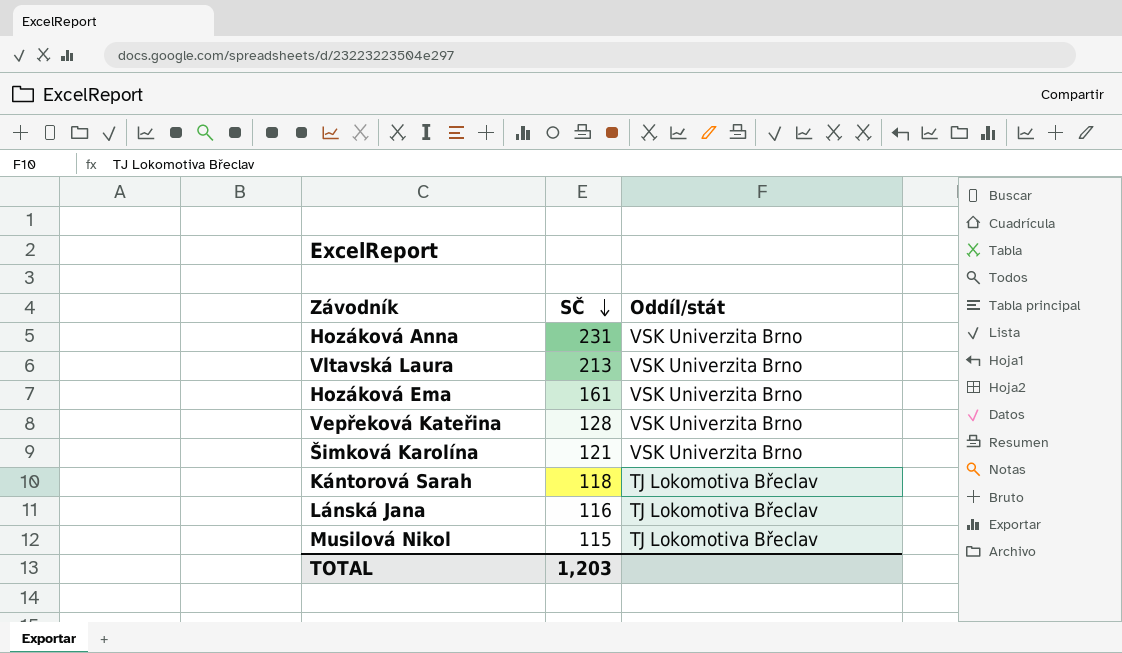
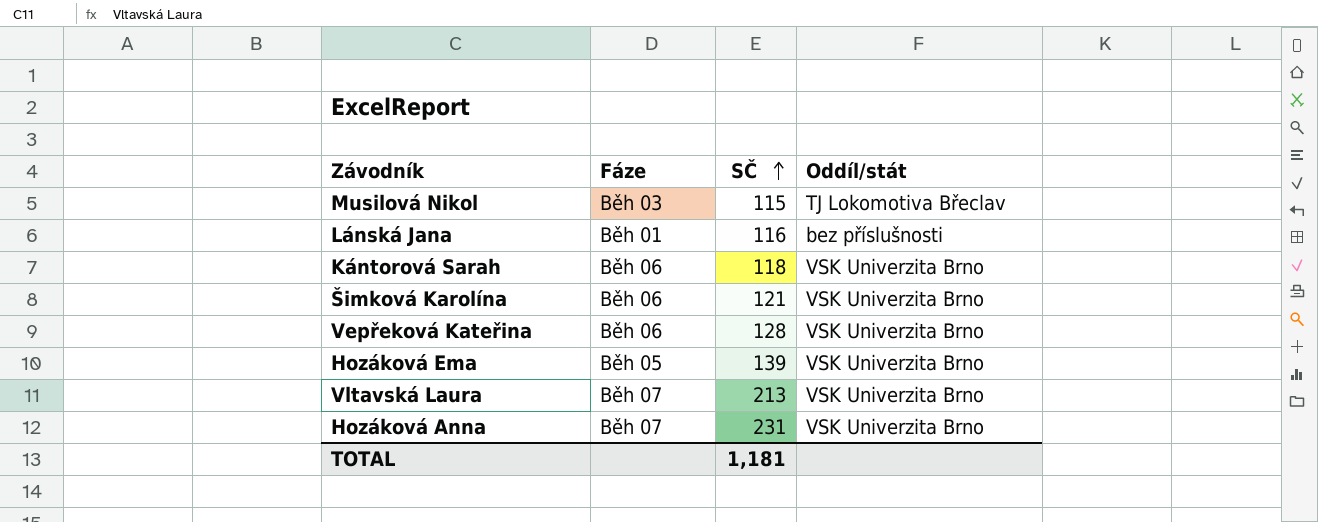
row order: SČ descending -> SČ ascending
column Fáze | position: none -> 2
Lánská Jana | Oddíl/stát: TJ Lokomotiva Břeclav -> bez příslušnosti
Kántorová Sarah | Oddíl/stát: TJ Lokomotiva Břeclav -> VSK Univerzita Brno
Hozáková Ema | SČ: 161 -> 139
TOTAL | SČ: 1,203 -> 1,181

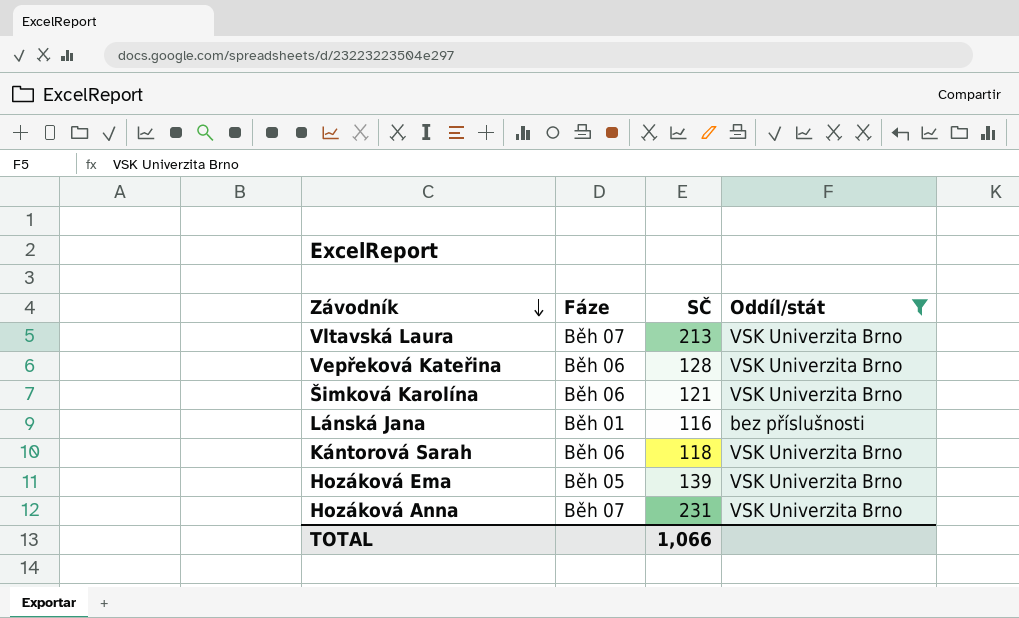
filter: none -> Oddíl/stát != TJ Lokomotiva Břeclav
row order: SČ ascending -> Závodník descending
TOTAL | SČ: 1,181 -> 1,066

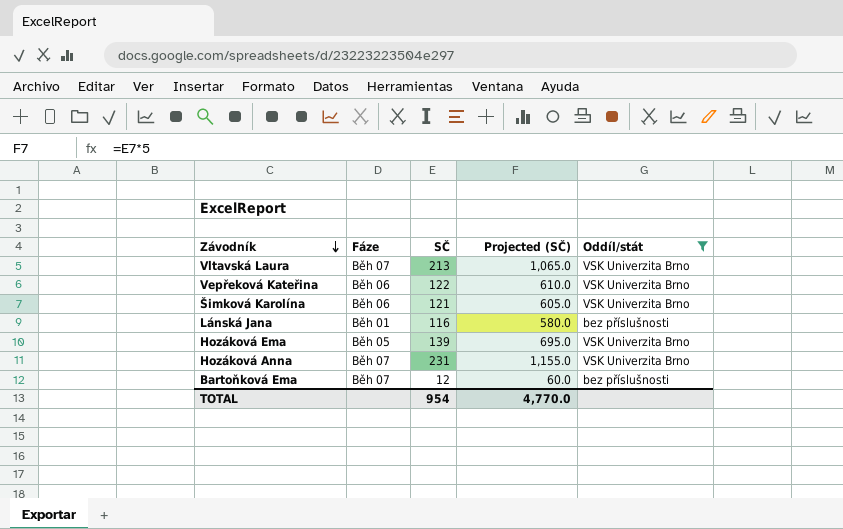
column Projected (SČ) | formula: none -> [SČ] * 5
row Kántorová Sarah: Běh 06 | 118 | VSK Univerzita Brno -> none
Vepřeková Kateřina | SČ: 128 -> 122
row Bartoňková Ema: none -> Běh 07 | 12 | 60.0 | bez příslušnosti
TOTAL | SČ: 1,066 -> 954

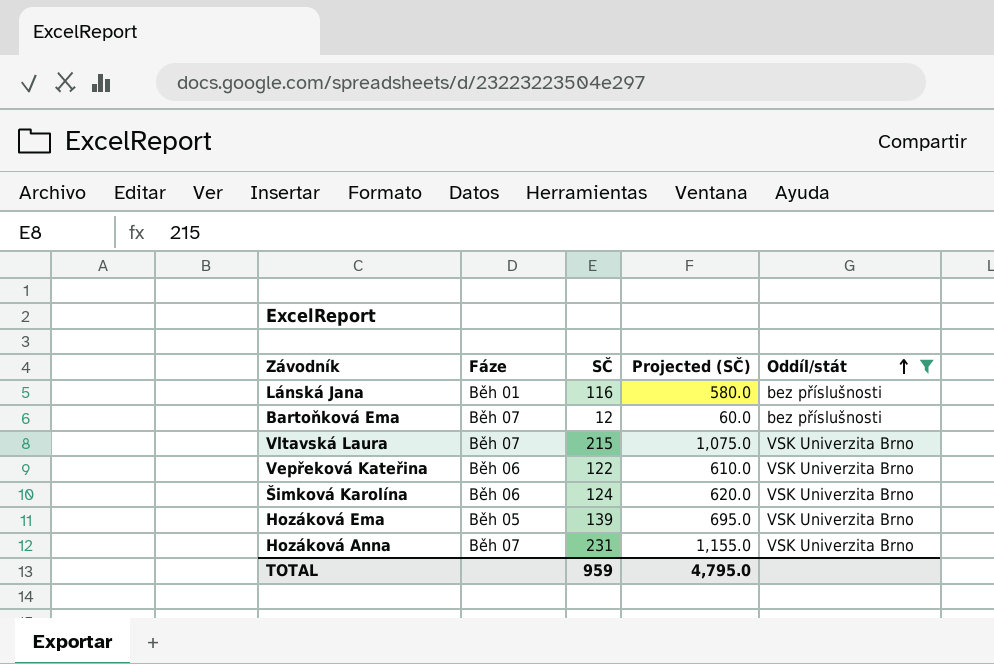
row order: Závodník descending -> Oddíl/stát ascending
Vltavská Laura | SČ: 213 -> 215
Vltavská Laura | Projected (SČ): 1,065.0 -> 1,075.0
Šimková Karolína | SČ: 121 -> 124
Šimková Karolína | Projected (SČ): 605.0 -> 620.0
TOTAL | SČ: 954 -> 959
TOTAL | Projected (SČ): 4,770.0 -> 4,795.0

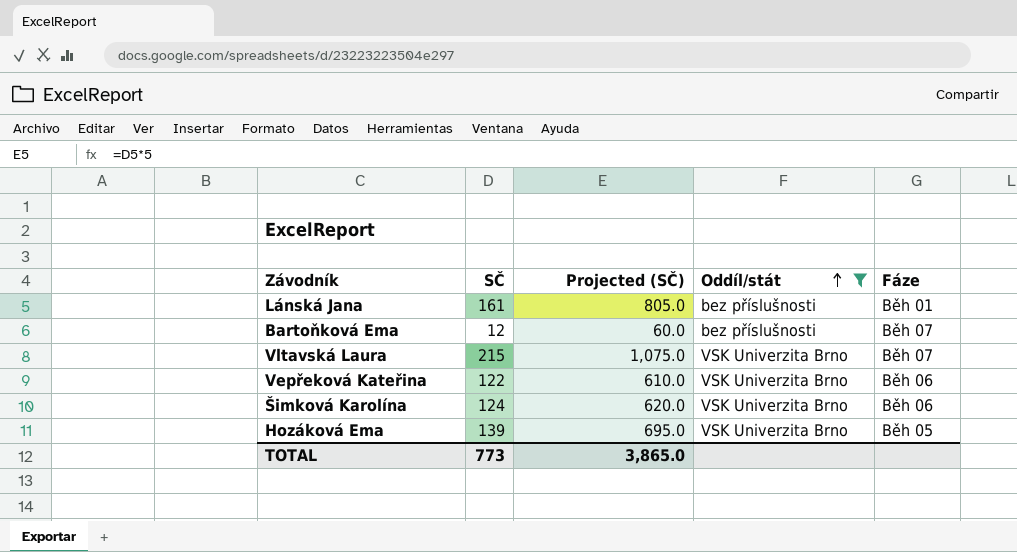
column Fáze | position: 2 -> 5
row Hozáková Anna: Běh 07 | 231 | 1,155.0 | VSK Univerzita Brno -> none
Lánská Jana | SČ: 116 -> 161
Lánská Jana | Projected (SČ): 580.0 -> 805.0
TOTAL | SČ: 959 -> 773
TOTAL | Projected (SČ): 4,795.0 -> 3,865.0

